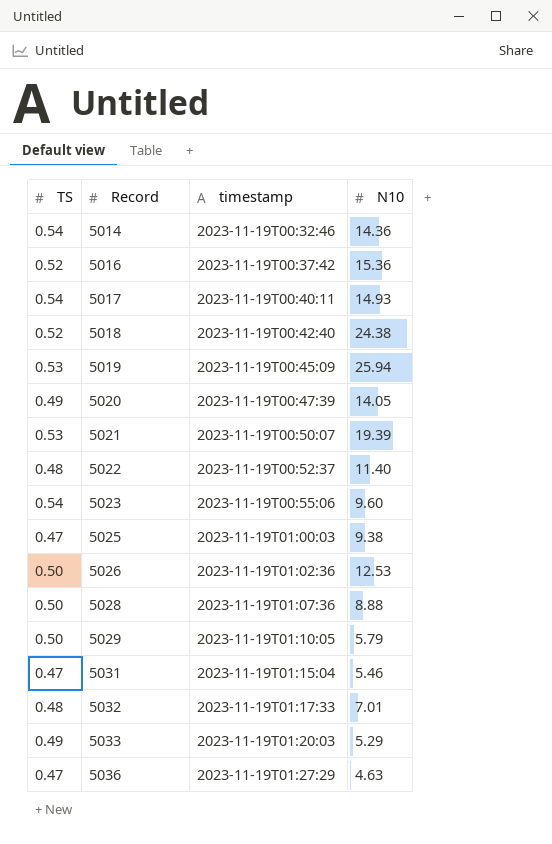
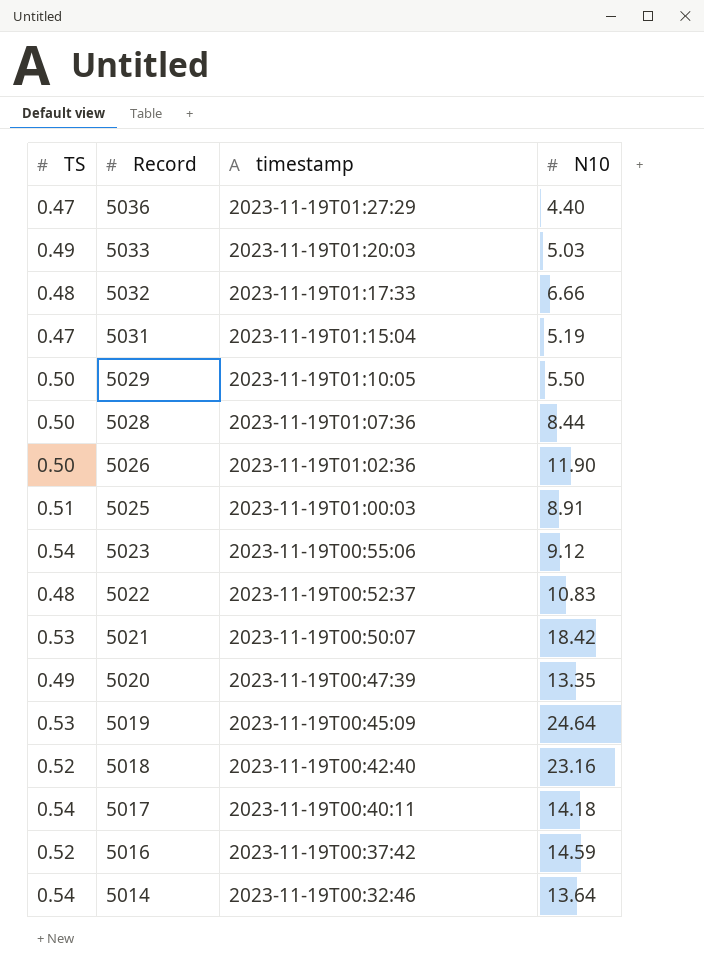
row order: Record ascending -> Record descending
5036 | N10: 4.63 -> 4.40
5033 | N10: 5.29 -> 5.03
5032 | N10: 7.01 -> 6.66
5031 | N10: 5.46 -> 5.19
5029 | N10: 5.79 -> 5.50
5028 | N10: 8.88 -> 8.44
5026 | N10: 12.53 -> 11.90
5025 | TS: 0.47 -> 0.51
5025 | N10: 9.38 -> 8.91
5023 | N10: 9.60 -> 9.12
5022 | N10: 11.40 -> 10.83
5021 | N10: 19.39 -> 18.42
5020 | N10: 14.05 -> 13.35
5019 | N10: 25.94 -> 24.64
5018 | N10: 24.38 -> 23.16
5017 | N10: 14.93 -> 14.18
5016 | N10: 15.36 -> 14.59
5014 | N10: 14.36 -> 13.64

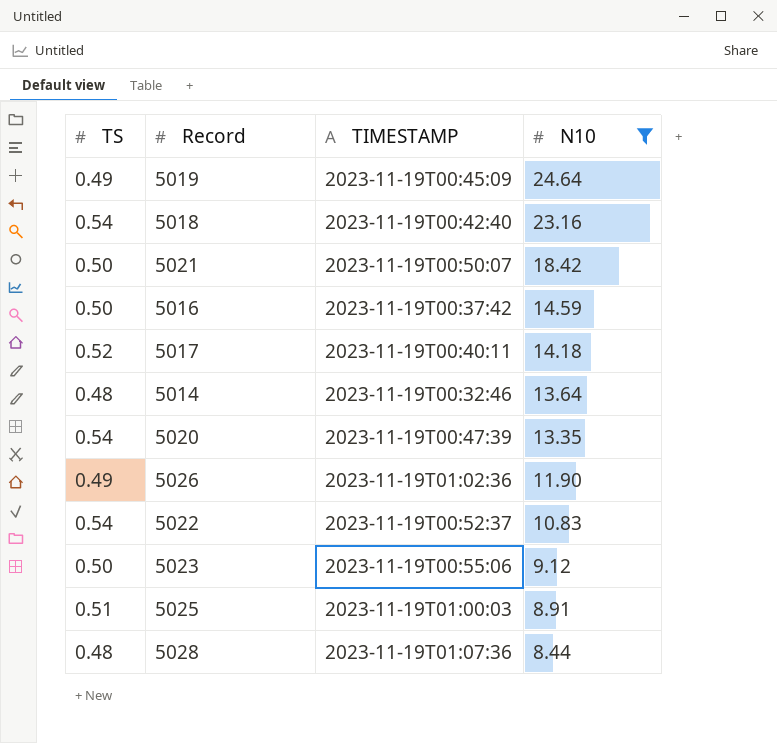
filter: none -> N10 >= 8.44
row order: Record descending -> N10 descending
column name: timestamp -> TIMESTAMP
5019 | TS: 0.53 -> 0.49
5018 | TS: 0.52 -> 0.54
5021 | TS: 0.53 -> 0.50
5016 | TS: 0.52 -> 0.50
5017 | TS: 0.54 -> 0.52
5014 | TS: 0.54 -> 0.48
5020 | TS: 0.49 -> 0.54
5026 | TS: 0.50 -> 0.49
5022 | TS: 0.48 -> 0.54
5023 | TS: 0.54 -> 0.50
5028 | TS: 0.50 -> 0.48

